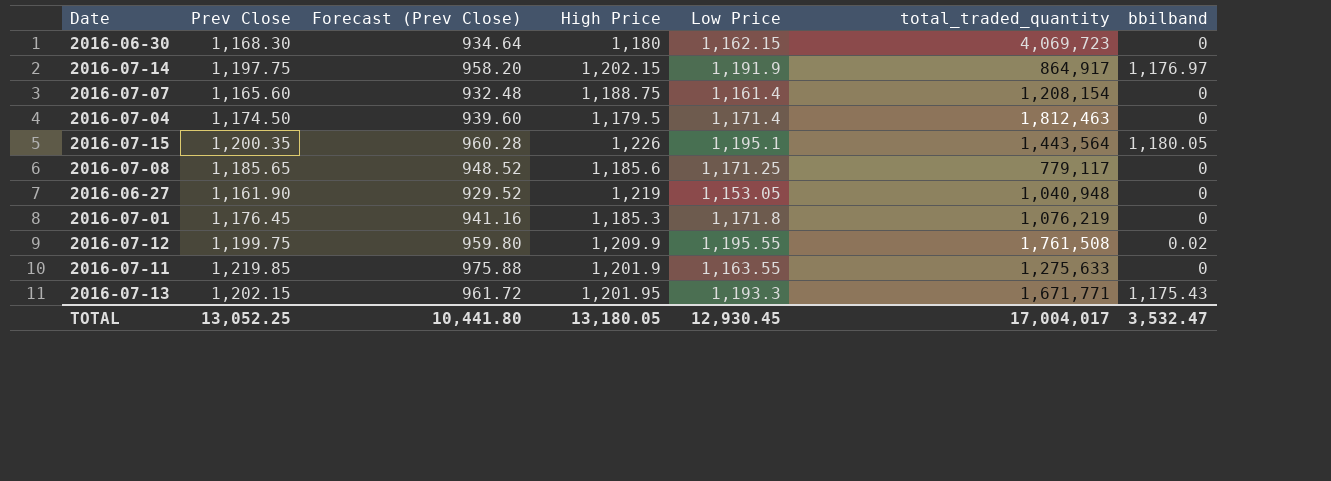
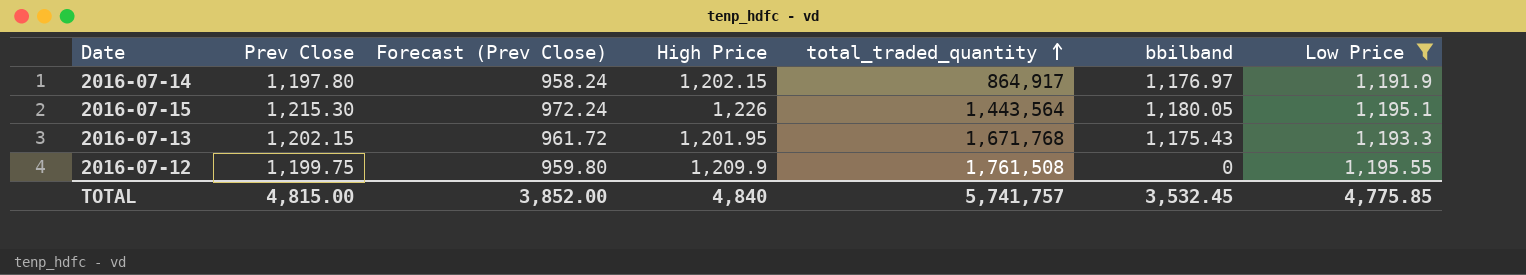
filter: none -> Low Price >= 1,191.9
row order: none -> total_traded_quantity ascending
column Low Price | position: 5 -> 7
2016-07-14 | Prev Close: 1,197.75 -> 1,197.80
2016-07-14 | Forecast (Prev Close): 958.20 -> 958.24
2016-07-15 | Prev Close: 1,200.35 -> 1,215.30
2016-07-15 | Forecast (Prev Close): 960.28 -> 972.24
2016-07-13 | total_traded_quantity: 1,671,771 -> 1,671,768
2016-07-12 | bbilband: 0.02 -> 0
TOTAL | Prev Close: 13,052.25 -> 4,815.00
TOTAL | Forecast (Prev Close): 10,441.80 -> 3,852.00
TOTAL | High Price: 13,180.05 -> 4,840
TOTAL | total_traded_quantity: 17,004,017 -> 5,741,757
TOTAL | bbilband: 3,532.47 -> 3,532.45
TOTAL | Low Price: 12,930.45 -> 4,775.85

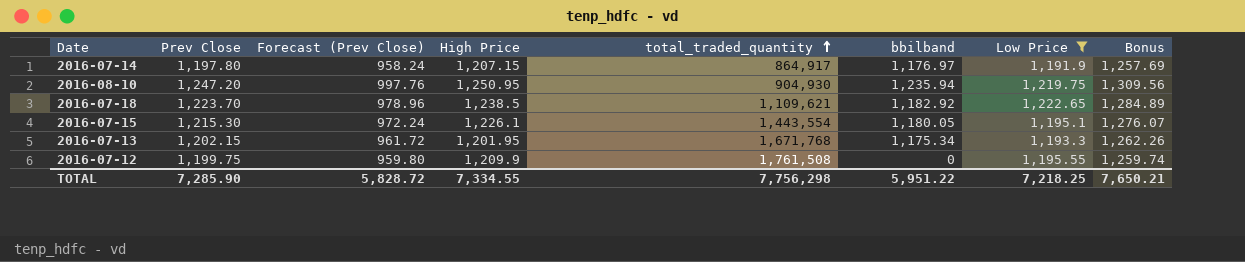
column Bonus | formula: none -> [Prev Close] * 1.05
2016-07-14 | High Price: 1,202.15 -> 1,207.15
row 2016-08-10: none -> 1,247.20 | 997.76 | 1,250.95 | 904,930 | 1,235.94 | 1,219.75 | 1,309.56
row 2016-07-18: none -> 1,223.70 | 978.96 | 1,238.5 | 1,109,621 | 1,182.92 | 1,222.65 | 1,284.89
2016-07-15 | High Price: 1,226 -> 1,226.1
2016-07-15 | total_traded_quantity: 1,443,564 -> 1,443,554
2016-07-13 | bbilband: 1,175.43 -> 1,175.34
TOTAL | Prev Close: 4,815.00 -> 7,285.90
TOTAL | Forecast (Prev Close): 3,852.00 -> 5,828.72
TOTAL | High Price: 4,840 -> 7,334.55
TOTAL | total_traded_quantity: 5,741,757 -> 7,756,298
TOTAL | bbilband: 3,532.45 -> 5,951.22
TOTAL | Low Price: 4,775.85 -> 7,218.25

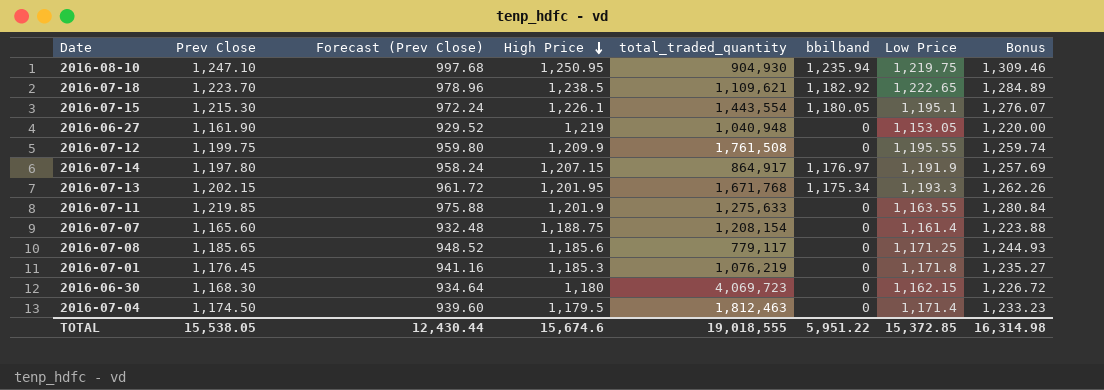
filter: Low Price >= 1,191.9 -> none
row order: total_traded_quantity ascending -> High Price descending
2016-08-10 | Prev Close: 1,247.20 -> 1,247.10
2016-08-10 | Forecast (Prev Close): 997.76 -> 997.68
2016-08-10 | Bonus: 1,309.56 -> 1,309.46
TOTAL | Prev Close: 7,285.90 -> 15,538.05
TOTAL | Forecast (Prev Close): 5,828.72 -> 12,430.44
TOTAL | High Price: 7,334.55 -> 15,674.6
TOTAL | total_traded_quantity: 7,756,298 -> 19,018,555
TOTAL | Low Price: 7,218.25 -> 15,372.85
TOTAL | Bonus: 7,650.21 -> 16,314.98

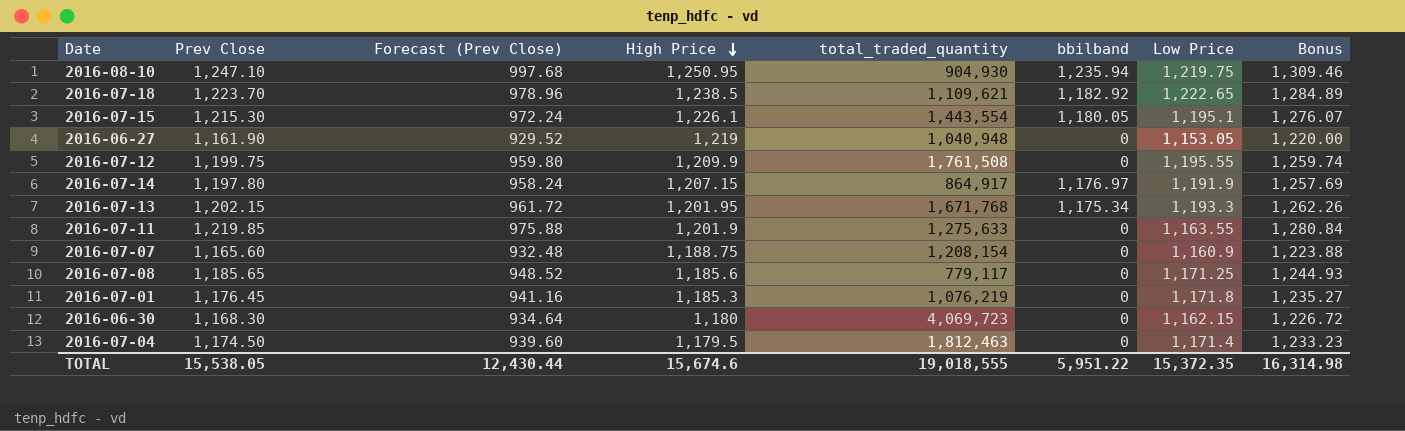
2016-07-07 | Low Price: 1,161.4 -> 1,160.9
TOTAL | Low Price: 15,372.85 -> 15,372.35

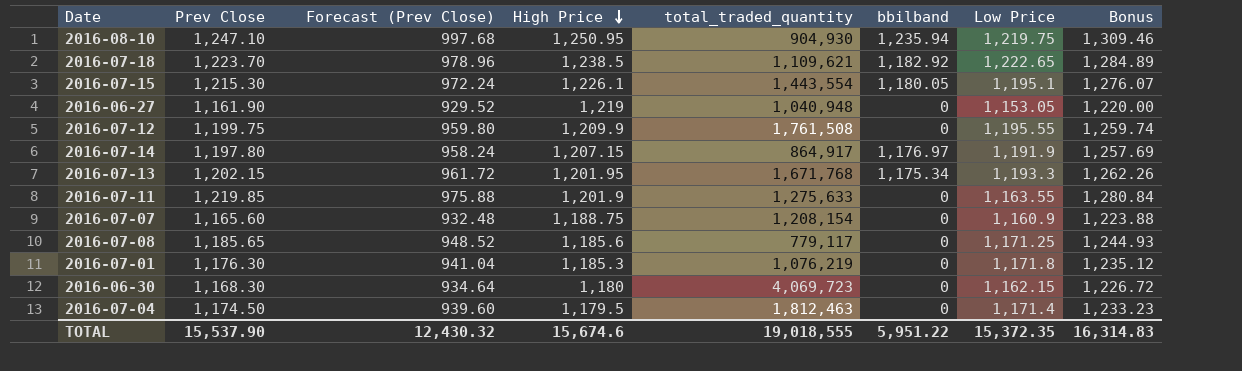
2016-07-01 | Prev Close: 1,176.45 -> 1,176.30
2016-07-01 | Forecast (Prev Close): 941.16 -> 941.04
2016-07-01 | Bonus: 1,235.27 -> 1,235.12
TOTAL | Prev Close: 15,538.05 -> 15,537.90
TOTAL | Forecast (Prev Close): 12,430.44 -> 12,430.32
TOTAL | Bonus: 16,314.98 -> 16,314.83

